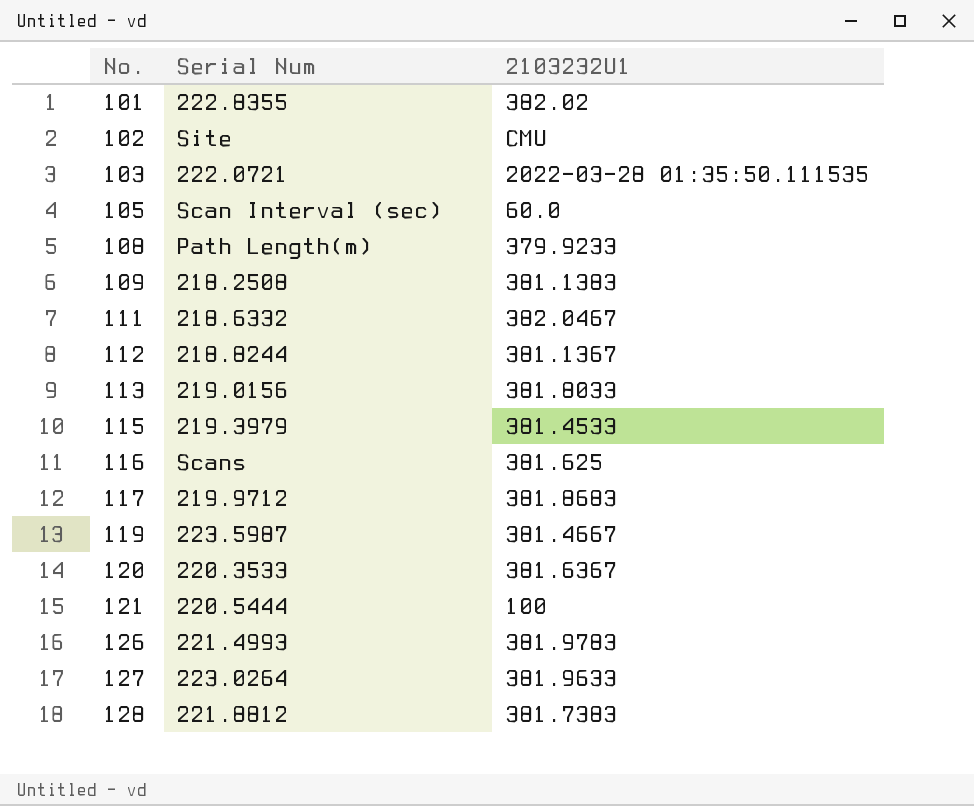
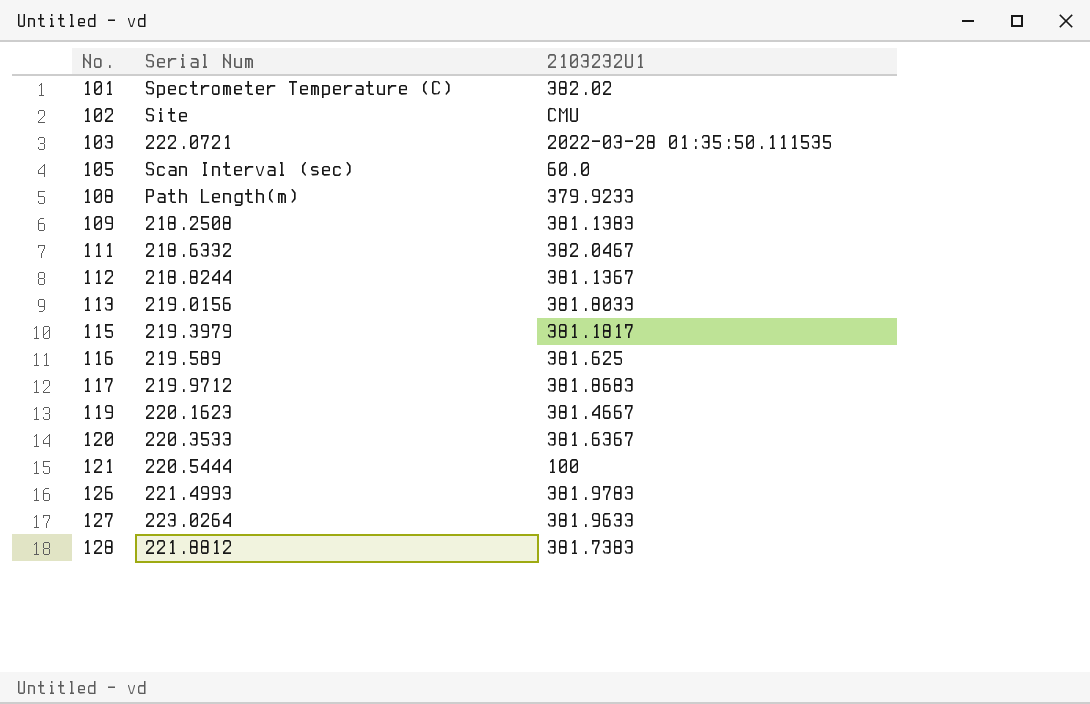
101 | Serial Num: 222.8355 -> Spectrometer Temperature (C)
115 | 2103232U1: 381.4533 -> 381.1817
116 | Serial Num: Scans -> 219.589
119 | Serial Num: 223.5987 -> 220.1623

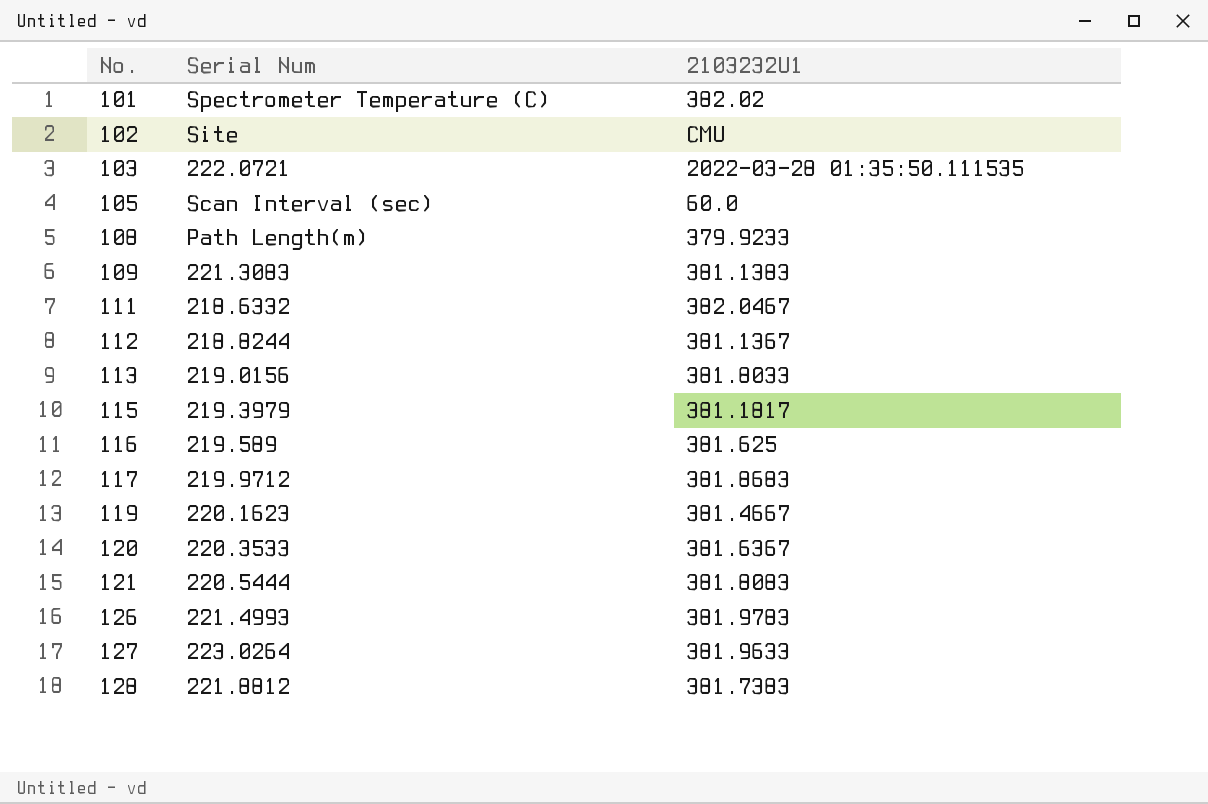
109 | Serial Num: 218.2508 -> 221.3083
121 | 2103232U1: 100 -> 381.8083

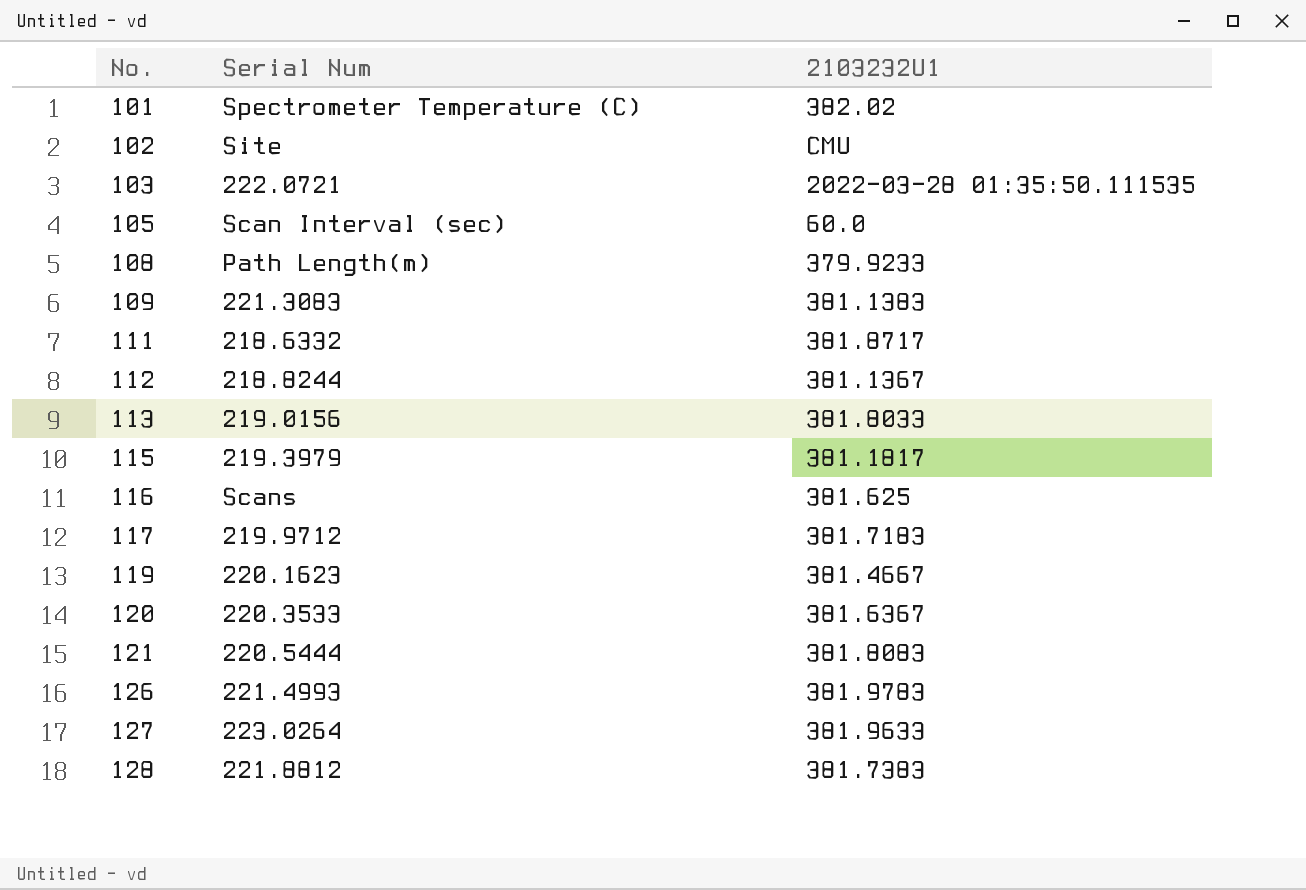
111 | 2103232U1: 382.0467 -> 381.8717
116 | Serial Num: 219.589 -> Scans
117 | 2103232U1: 381.8683 -> 381.7183

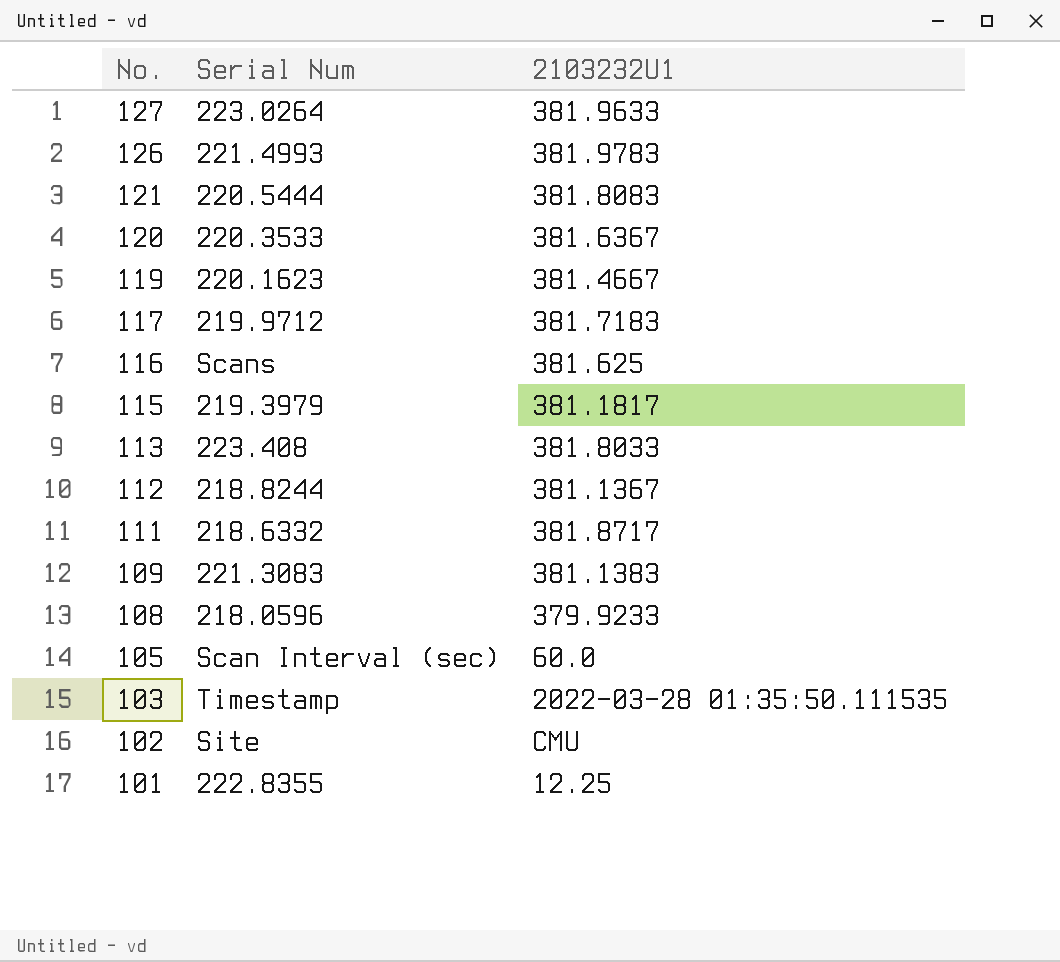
row order: No. ascending -> No. descending
row 128: 221.8812 | 381.7383 -> none
113 | Serial Num: 219.0156 -> 223.408
108 | Serial Num: Path Length(m) -> 218.0596
103 | Serial Num: 222.0721 -> Timestamp
101 | Serial Num: Spectrometer Temperature (C) -> 222.8355
101 | 2103232U1: 382.02 -> 12.25

